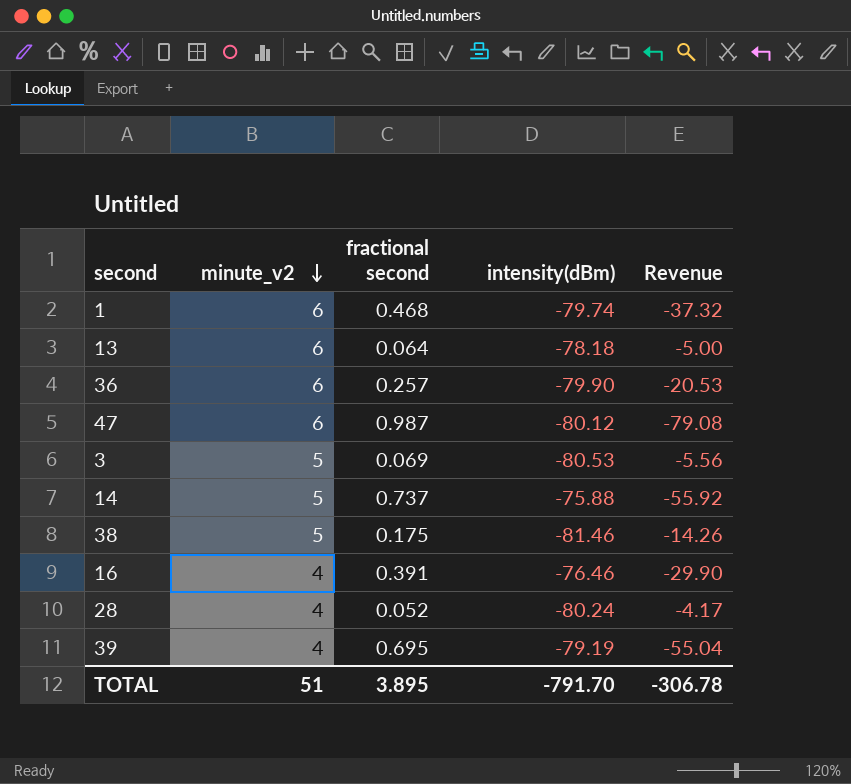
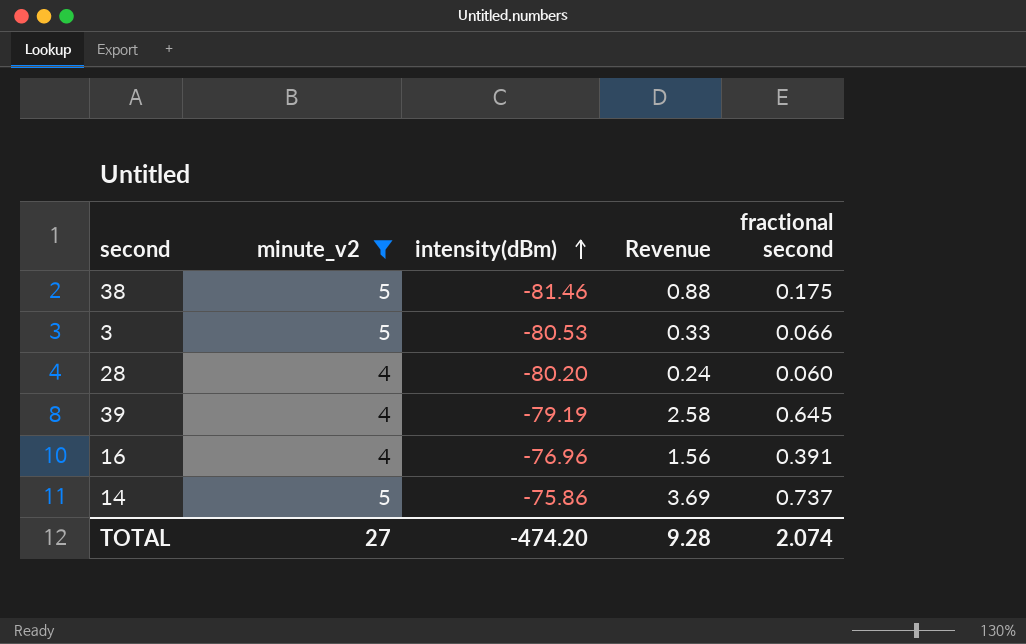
filter: none -> minute_v2 != 6
row order: minute_v2 descending -> intensity(dBm) ascending
column Revenue | formula: [fractional second] * [intensity(dBm)] -> [minute_v2] * [fractional second]
column fractional second | position: 3 -> 5
3 | fractional second: 0.069 -> 0.066
28 | intensity(dBm): -80.24 -> -80.20
28 | fractional second: 0.052 -> 0.060
39 | fractional second: 0.695 -> 0.645
16 | intensity(dBm): -76.46 -> -76.96
14 | intensity(dBm): -75.88 -> -75.86
TOTAL | minute_v2: 51 -> 27
TOTAL | intensity(dBm): -791.70 -> -474.20
TOTAL | Revenue: -306.78 -> 9.28
TOTAL | fractional second: 3.895 -> 2.074

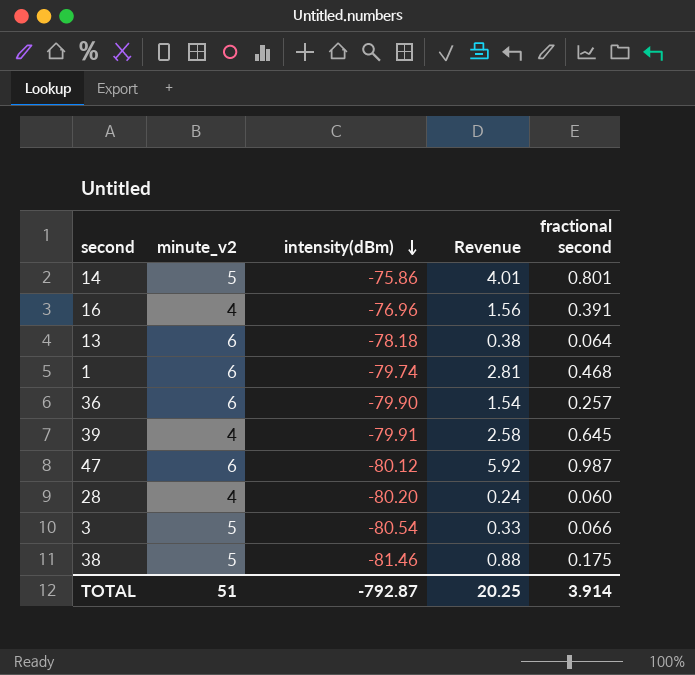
filter: minute_v2 != 6 -> none
row order: intensity(dBm) ascending -> intensity(dBm) descending
14 | Revenue: 3.69 -> 4.01
14 | fractional second: 0.737 -> 0.801
39 | intensity(dBm): -79.19 -> -79.91
3 | intensity(dBm): -80.53 -> -80.54
TOTAL | minute_v2: 27 -> 51
TOTAL | intensity(dBm): -474.20 -> -792.87
TOTAL | Revenue: 9.28 -> 20.25
TOTAL | fractional second: 2.074 -> 3.914

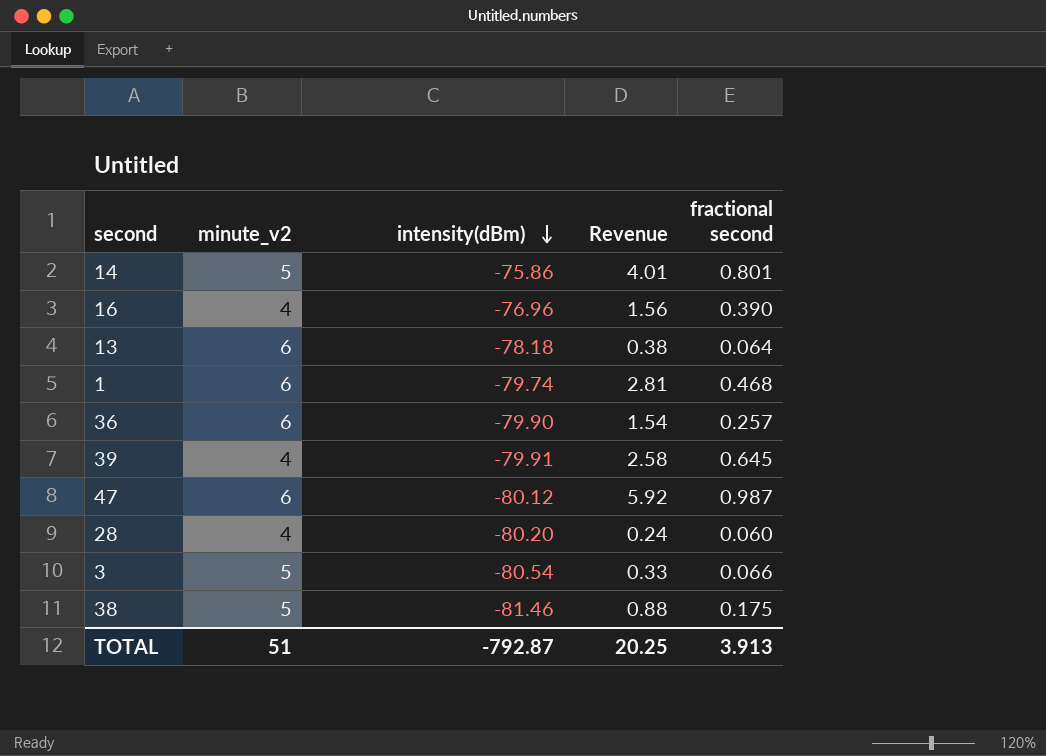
16 | fractional second: 0.391 -> 0.390
TOTAL | fractional second: 3.914 -> 3.913

